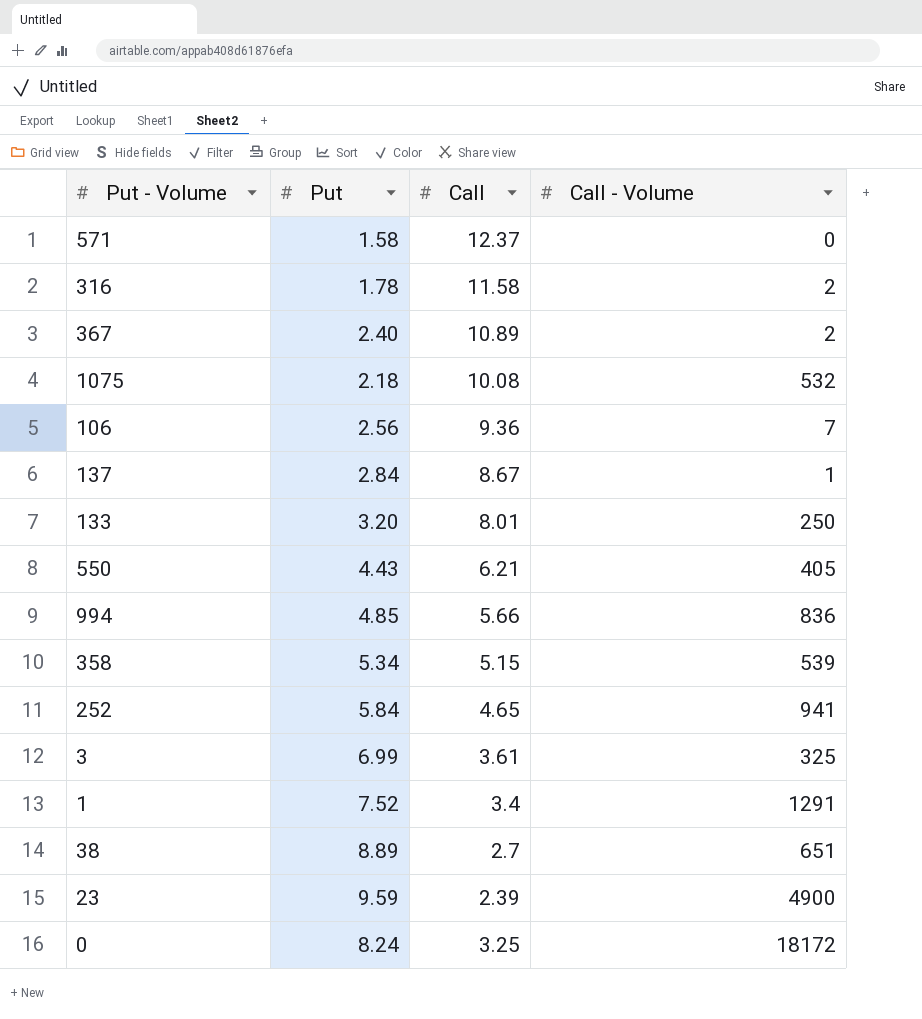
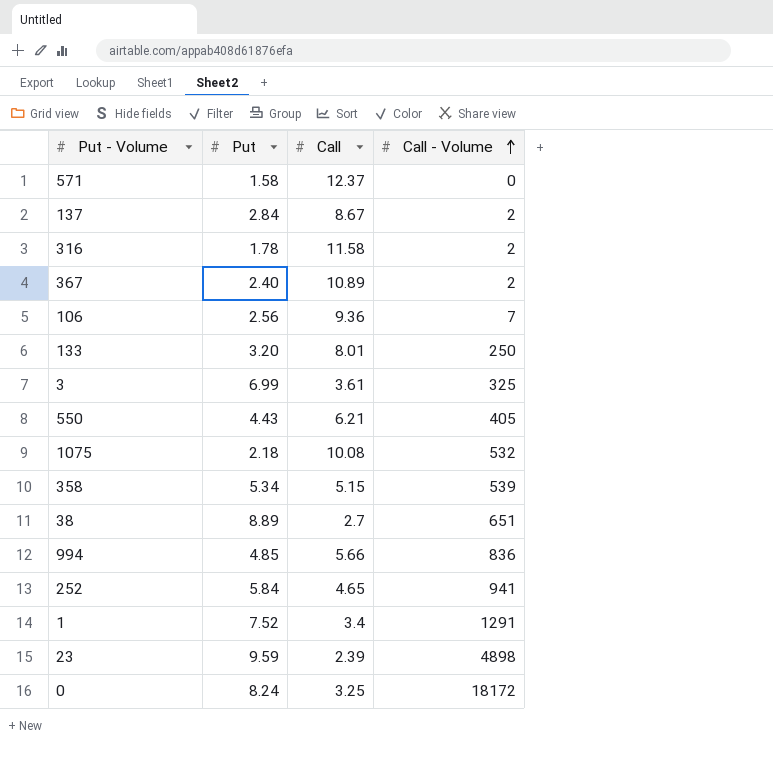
row order: none -> Call - Volume ascending
137 | Call - Volume: 1 -> 2
23 | Call - Volume: 4900 -> 4898

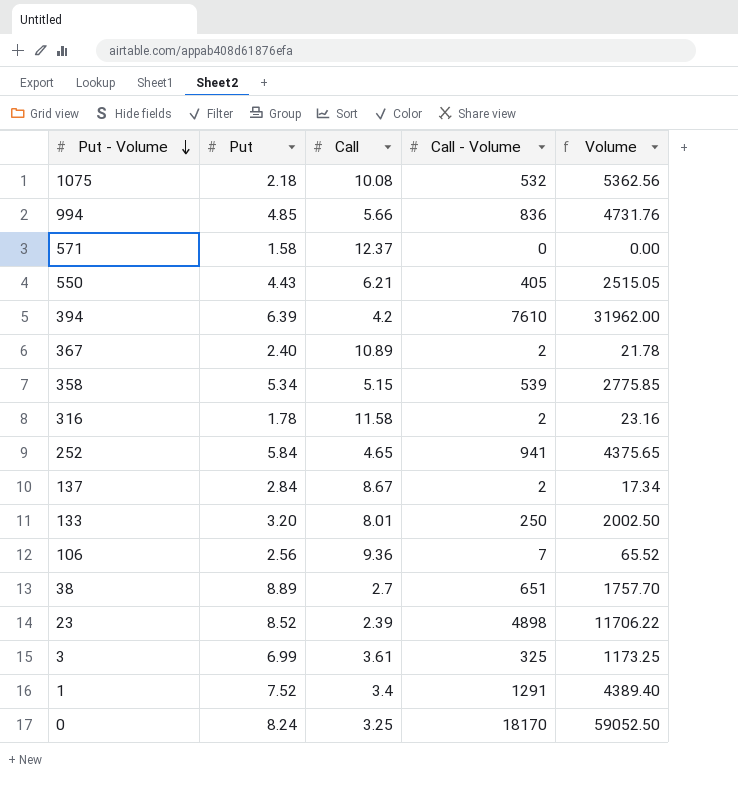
row order: Call - Volume ascending -> Put - Volume descending
column Volume | formula: none -> [Call] * [Call - Volume]
row 394: none -> 6.39 | 4.2 | 7610 | 31962.00
23 | Put: 9.59 -> 8.52
0 | Call - Volume: 18172 -> 18170

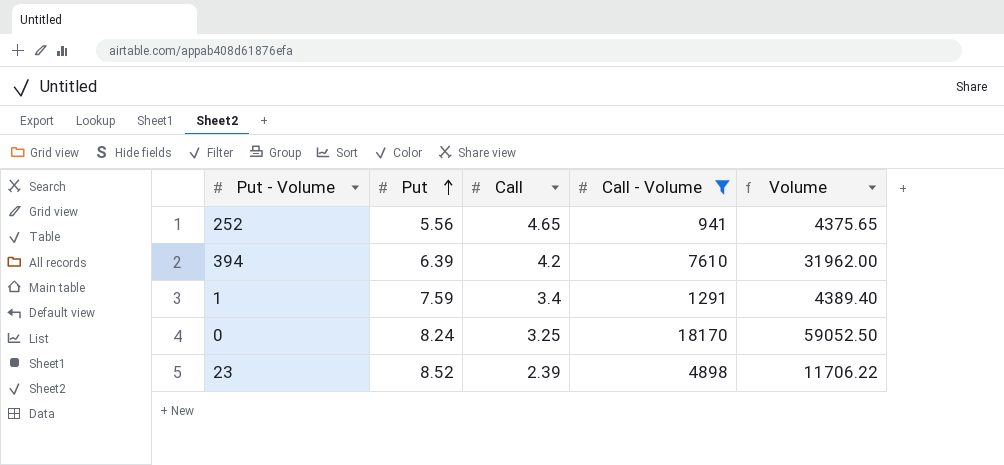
filter: none -> Call - Volume >= 941
row order: Put - Volume descending -> Put ascending
252 | Put: 5.84 -> 5.56
1 | Put: 7.52 -> 7.59

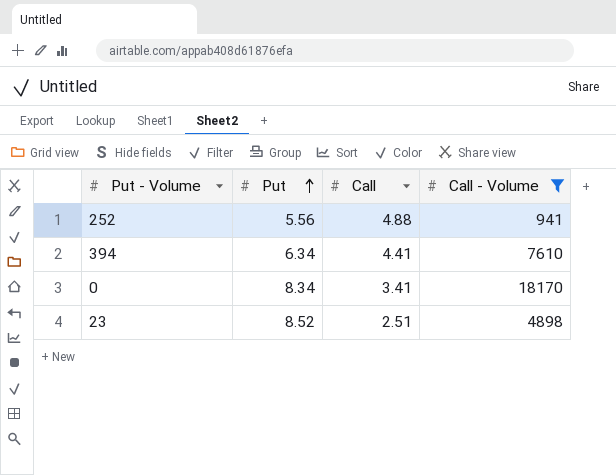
column Volume | formula: [Call] * [Call - Volume] -> none
row 1: 7.59 | 3.4 | 1291 | 4389.40 -> none
252 | Call: 4.65 -> 4.88
394 | Put: 6.39 -> 6.34
394 | Call: 4.2 -> 4.41
0 | Put: 8.24 -> 8.34
0 | Call: 3.25 -> 3.41
23 | Call: 2.39 -> 2.51

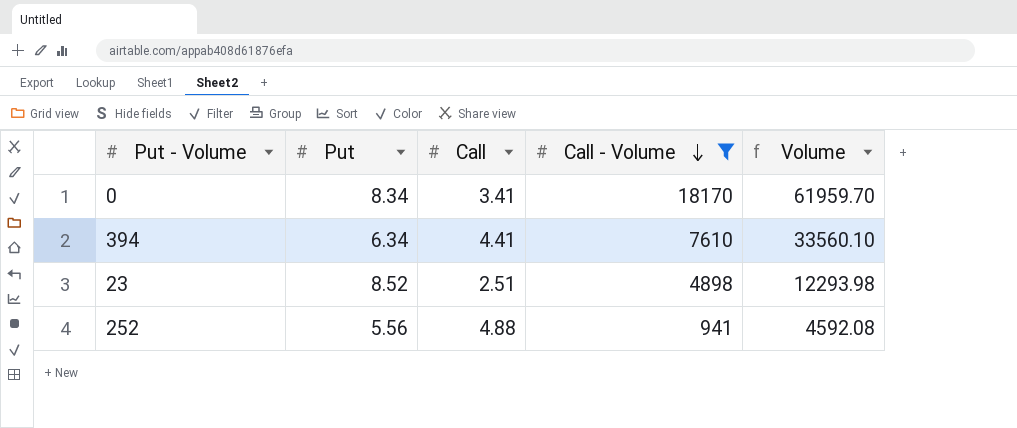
row order: Put ascending -> Call - Volume descending
column Volume | formula: none -> [Call] * [Call - Volume]

